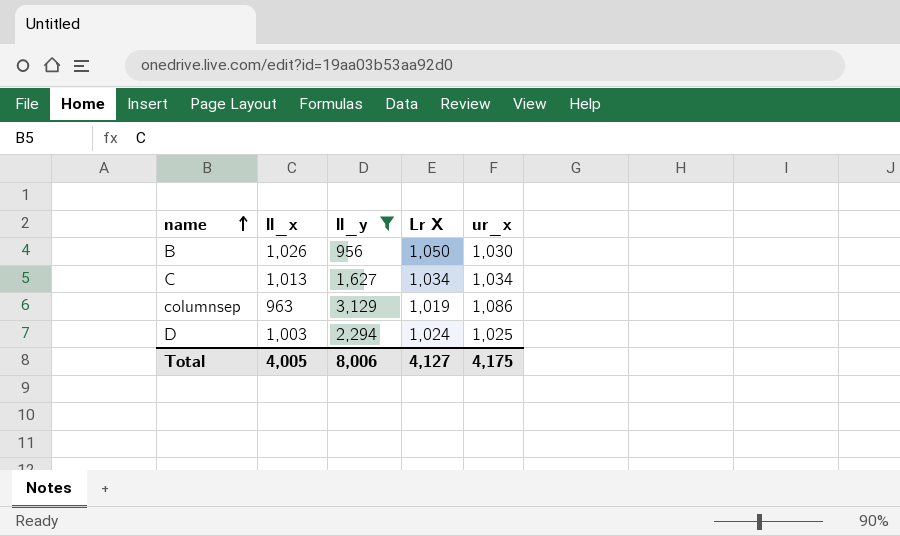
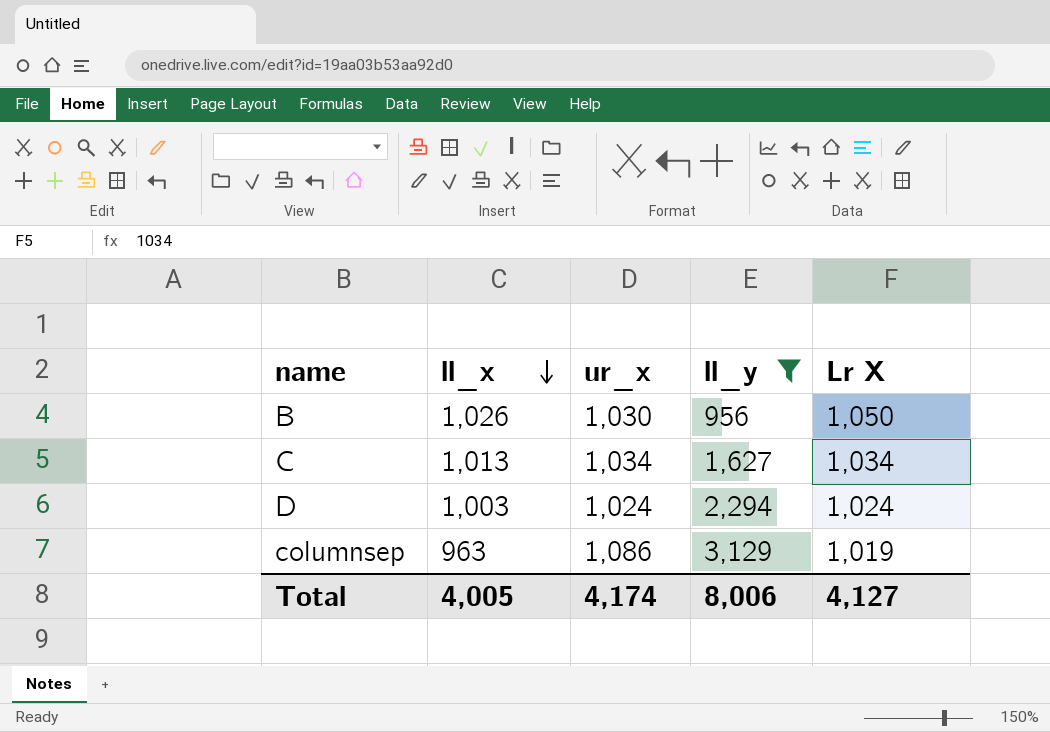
row order: name ascending -> ll_x descending
column ur_x | position: 5 -> 3
D | ur_x: 1,025 -> 1,024
Total | ur_x: 4,175 -> 4,174

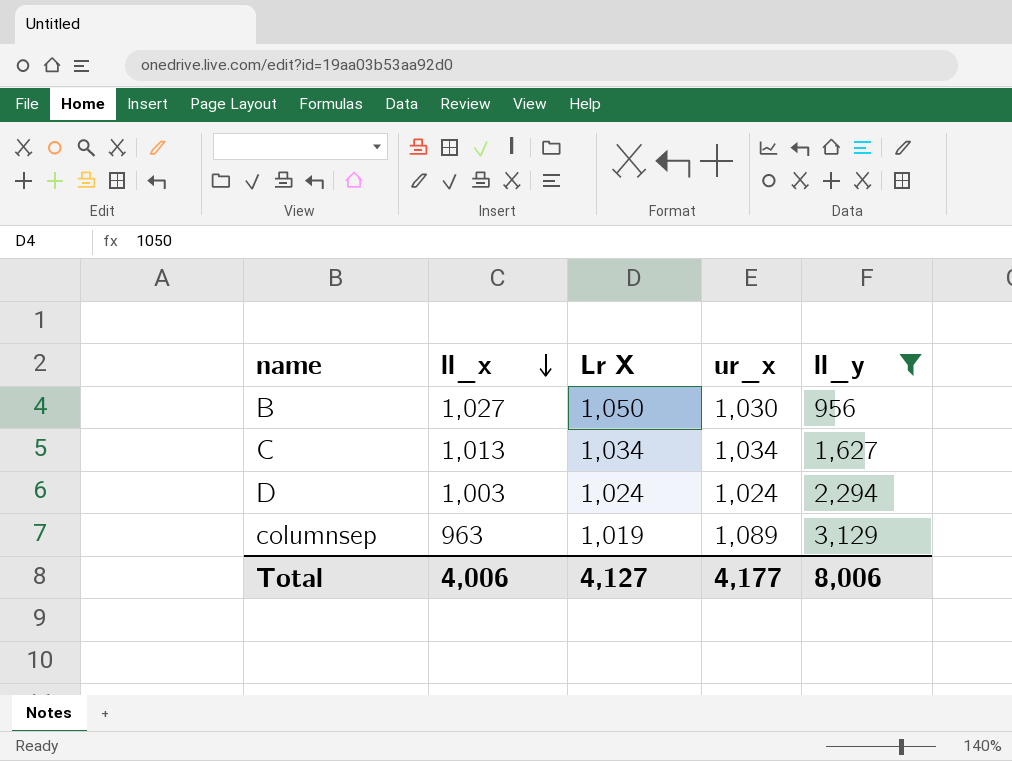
column Lr X | position: 5 -> 3
B | ll_x: 1,026 -> 1,027
columnsep | ur_x: 1,086 -> 1,089
Total | ll_x: 4,005 -> 4,006
Total | ur_x: 4,174 -> 4,177

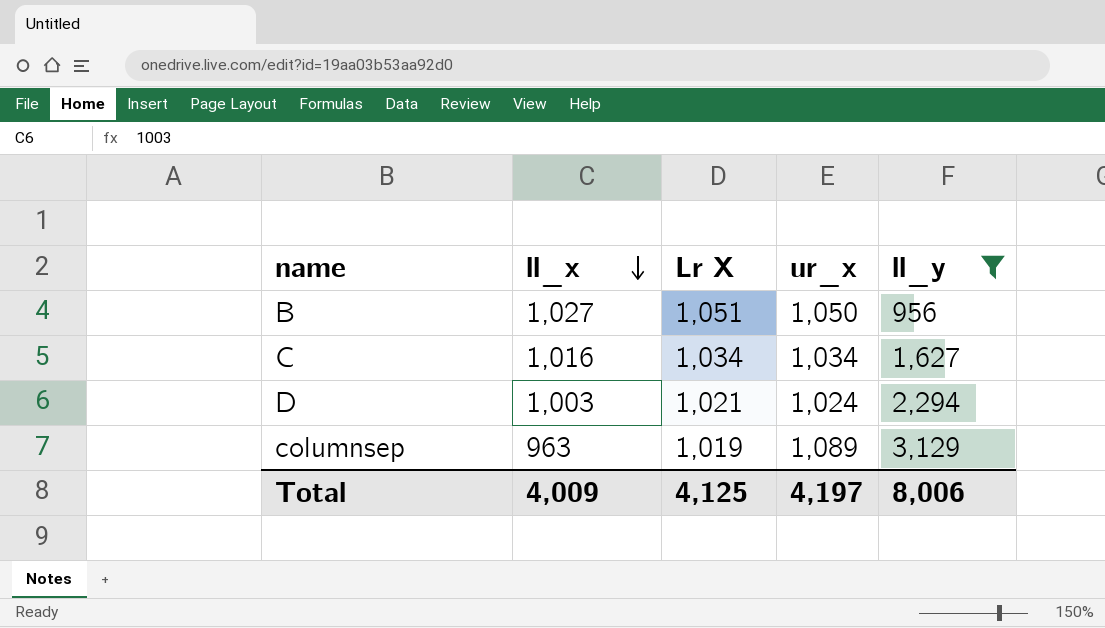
B | Lr X: 1,050 -> 1,051
B | ur_x: 1,030 -> 1,050
C | ll_x: 1,013 -> 1,016
D | Lr X: 1,024 -> 1,021
Total | ll_x: 4,006 -> 4,009
Total | Lr X: 4,127 -> 4,125
Total | ur_x: 4,177 -> 4,197

